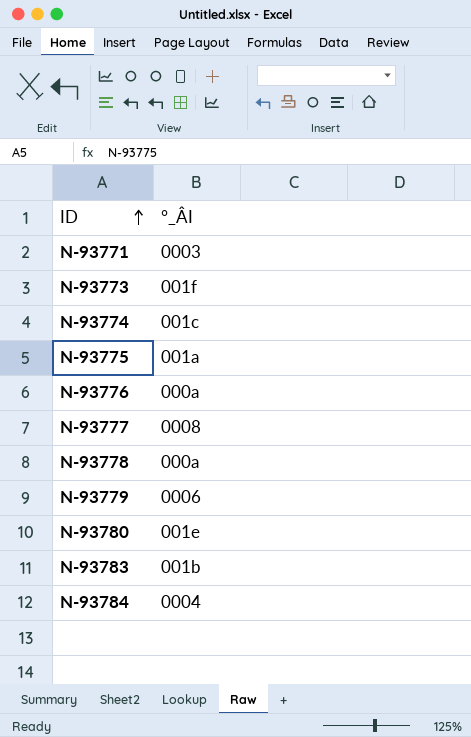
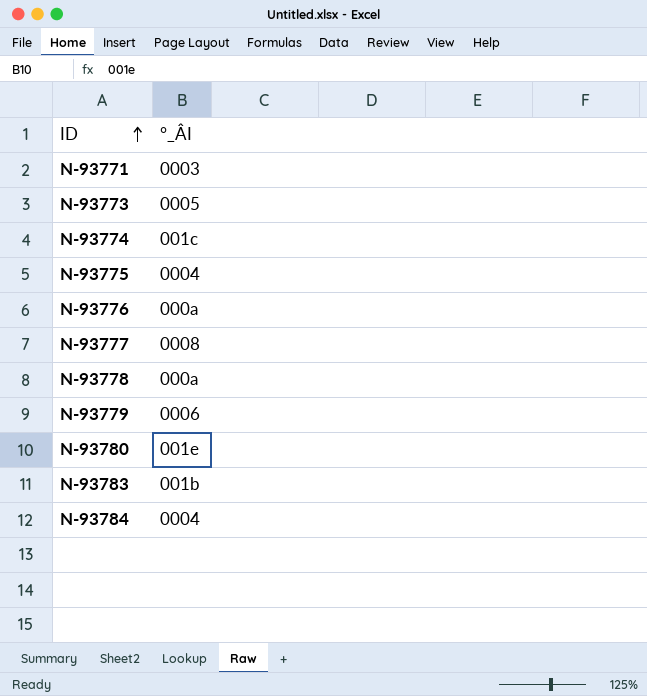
N-93773 | °_ÂI: 001f -> 0005
N-93775 | °_ÂI: 001a -> 0004

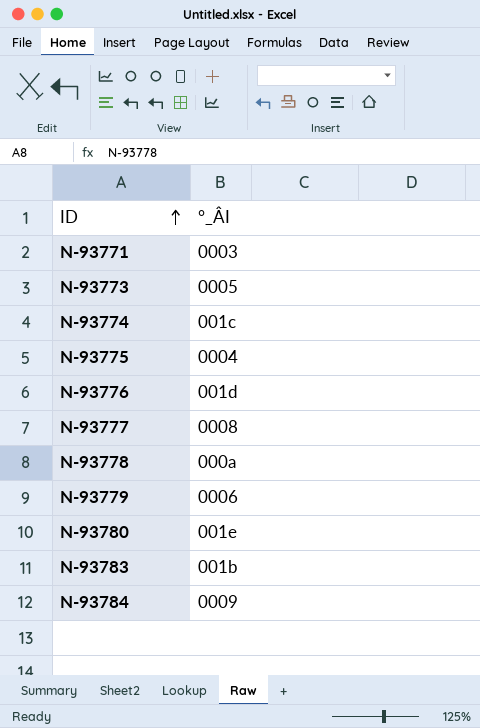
N-93776 | °_ÂI: 000a -> 001d
N-93784 | °_ÂI: 0004 -> 0009

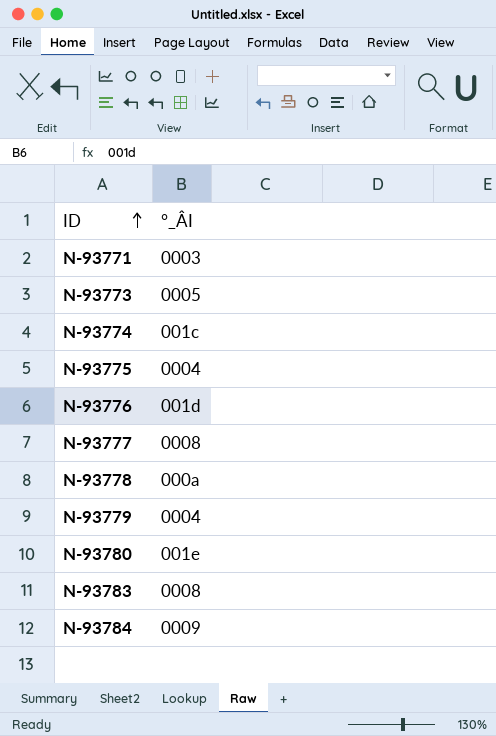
N-93779 | °_ÂI: 0006 -> 0004
N-93783 | °_ÂI: 001b -> 0008

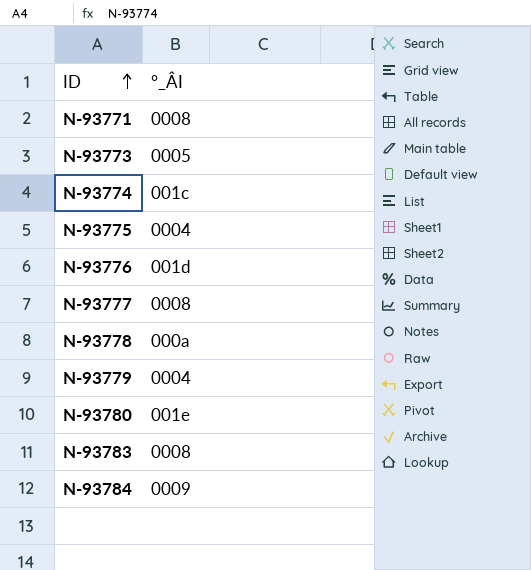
N-93771 | °_ÂI: 0003 -> 0008

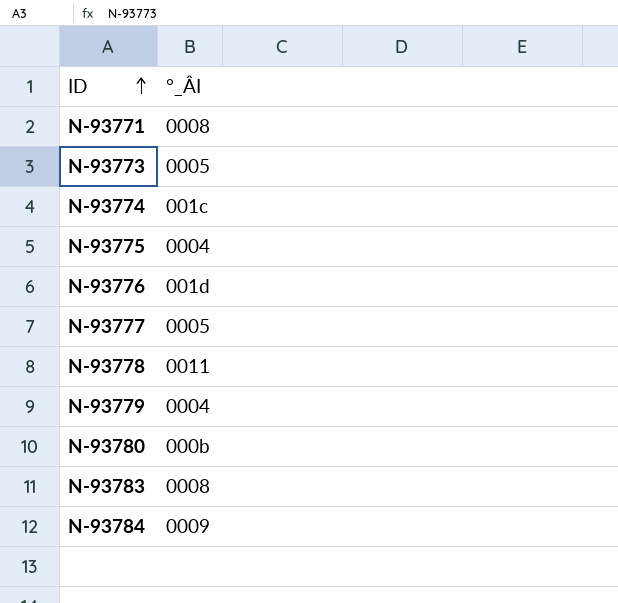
N-93777 | °_ÂI: 0008 -> 0005
N-93778 | °_ÂI: 000a -> 0011
N-93780 | °_ÂI: 001e -> 000b

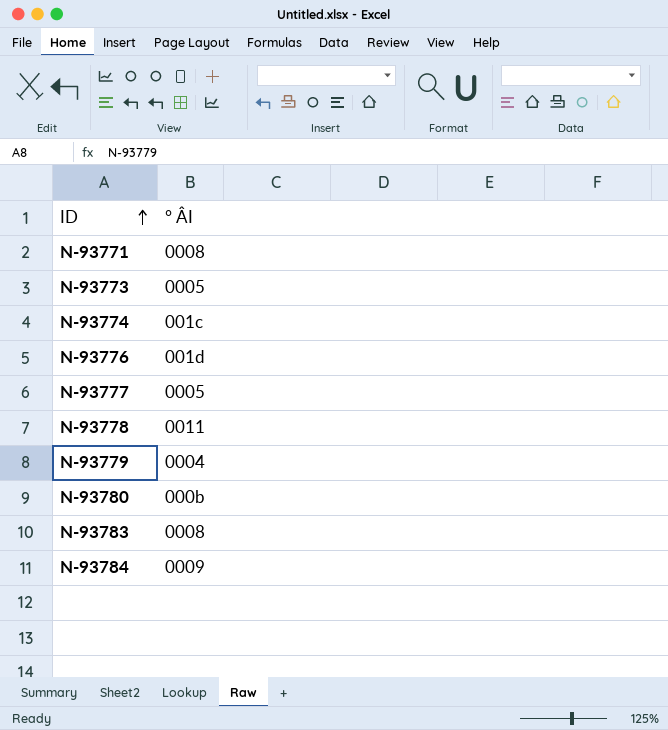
column name: °_ÂI -> ° ÂI
row N-93775: 0004 -> none

